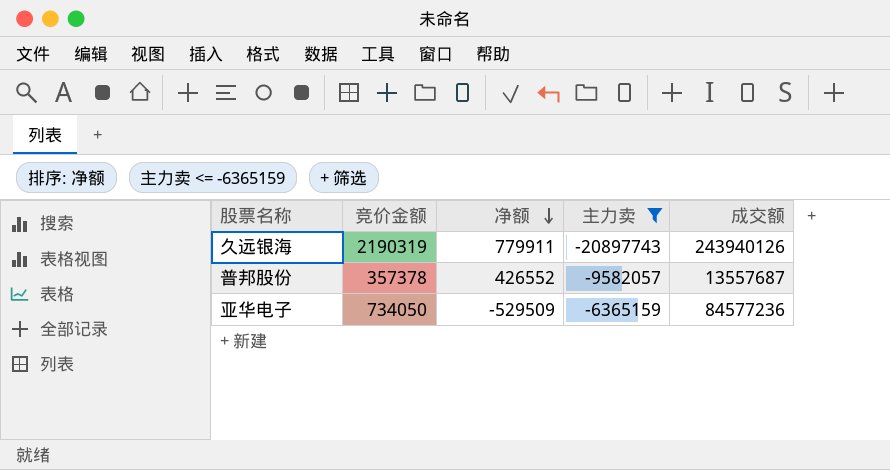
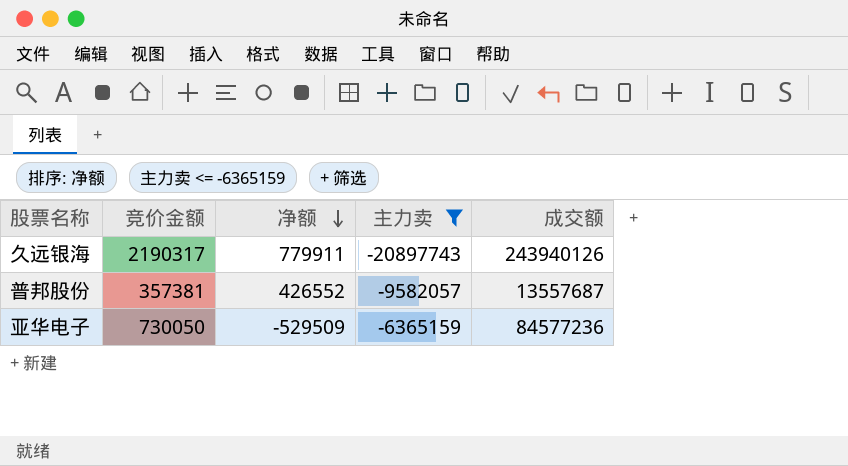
久远银海 | 竞价金额: 2190319 -> 2190317
普邦股份 | 竞价金额: 357378 -> 357381
亚华电子 | 竞价金额: 734050 -> 730050

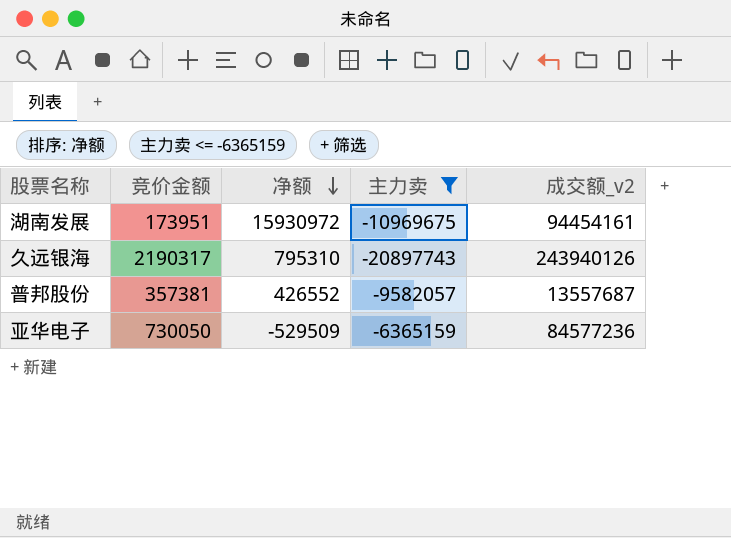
column name: 成交额 -> 成交额_v2
row 湖南发展: none -> 173951 | 15930972 | -10969675 | 94454161
久远银海 | 净额: 779911 -> 795310

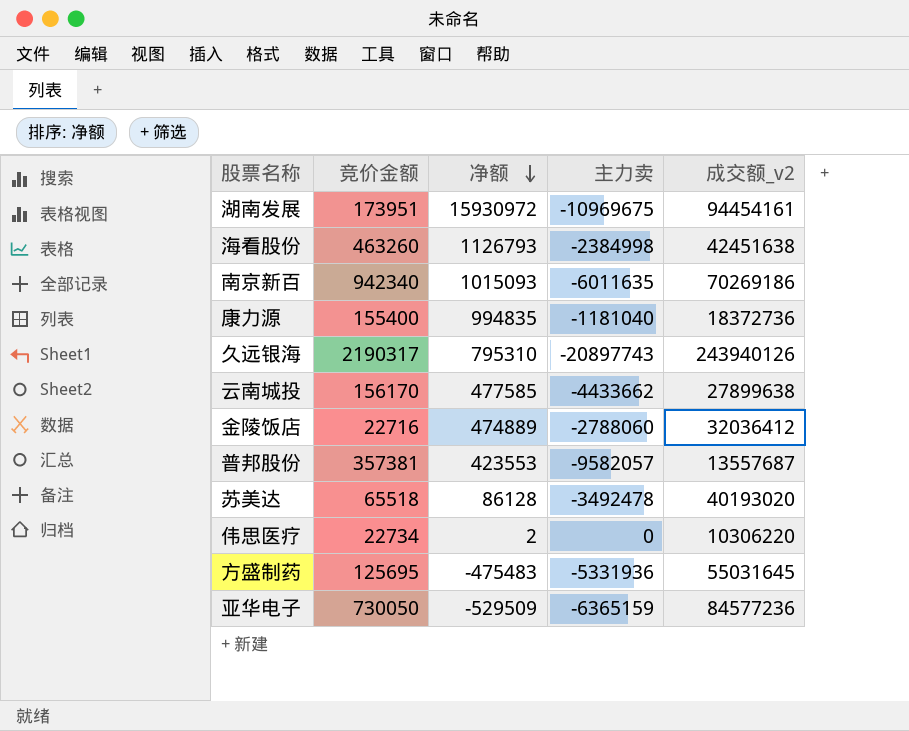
filter: 主力卖 <= -6365159 -> none
普邦股份 | 净额: 426552 -> 423553

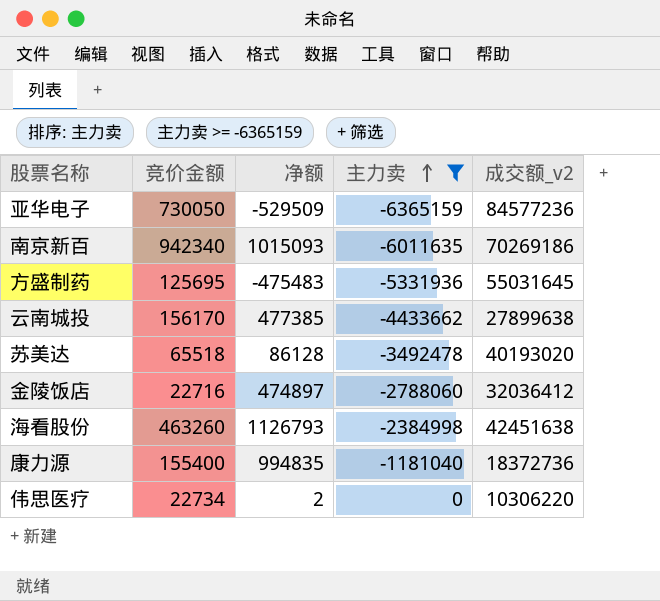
filter: none -> 主力卖 >= -6365159
row order: 净额 descending -> 主力卖 ascending
云南城投 | 净额: 477585 -> 477385
金陵饭店 | 净额: 474889 -> 474897

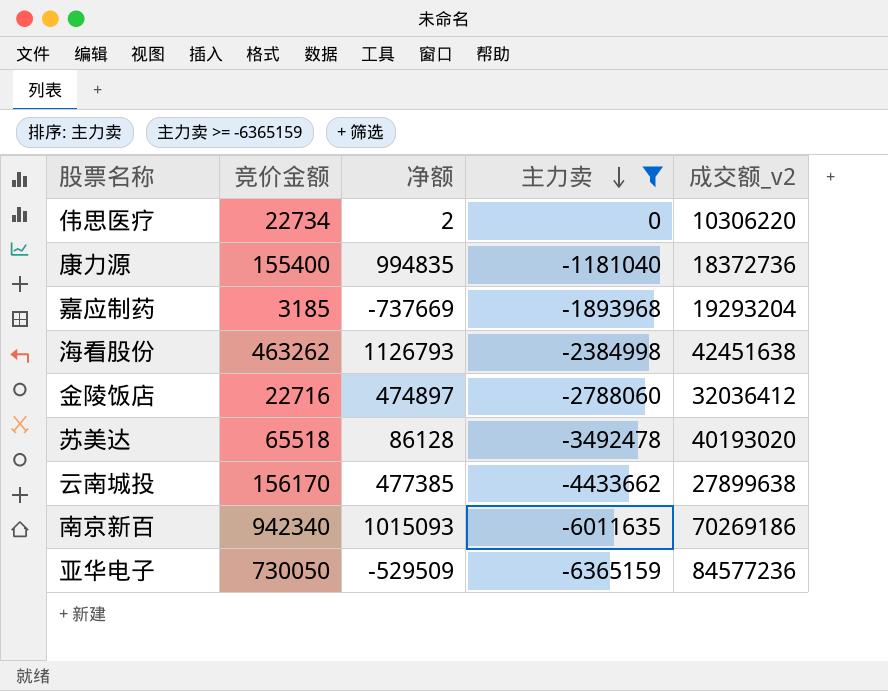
row order: 主力卖 ascending -> 主力卖 descending
row 方盛制药: 125695 | -475483 | -5331936 | 55031645 -> none
row 嘉应制药: none -> 3185 | -737669 | -1893968 | 19293204
海看股份 | 竞价金额: 463260 -> 463262

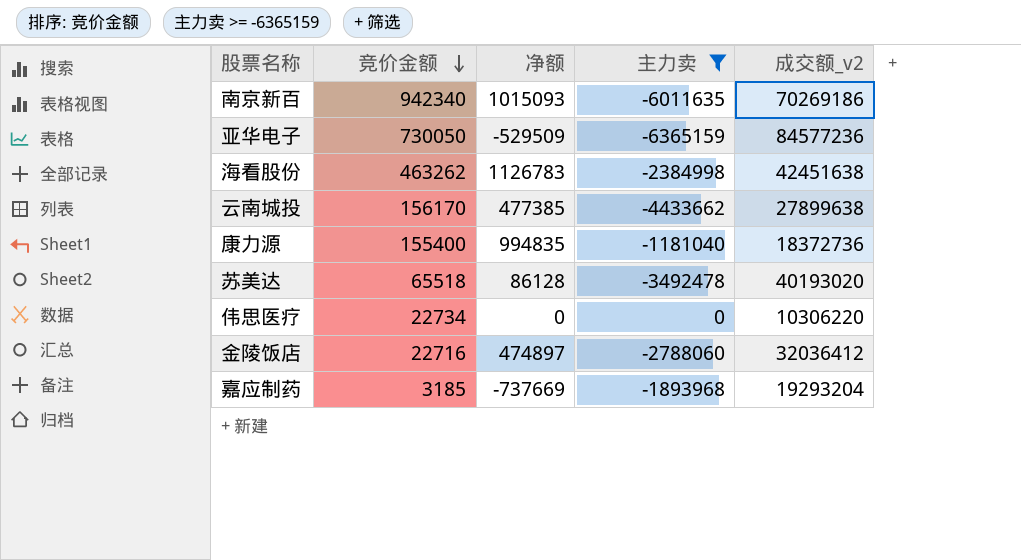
row order: 主力卖 descending -> 竞价金额 descending
海看股份 | 净额: 1126793 -> 1126783
伟思医疗 | 净额: 2 -> 0

